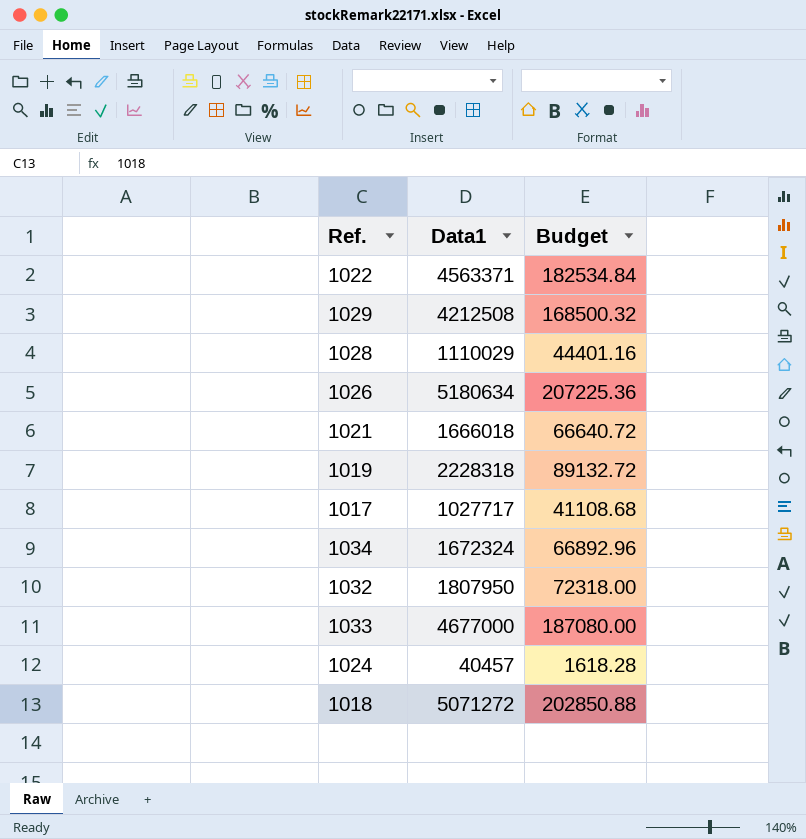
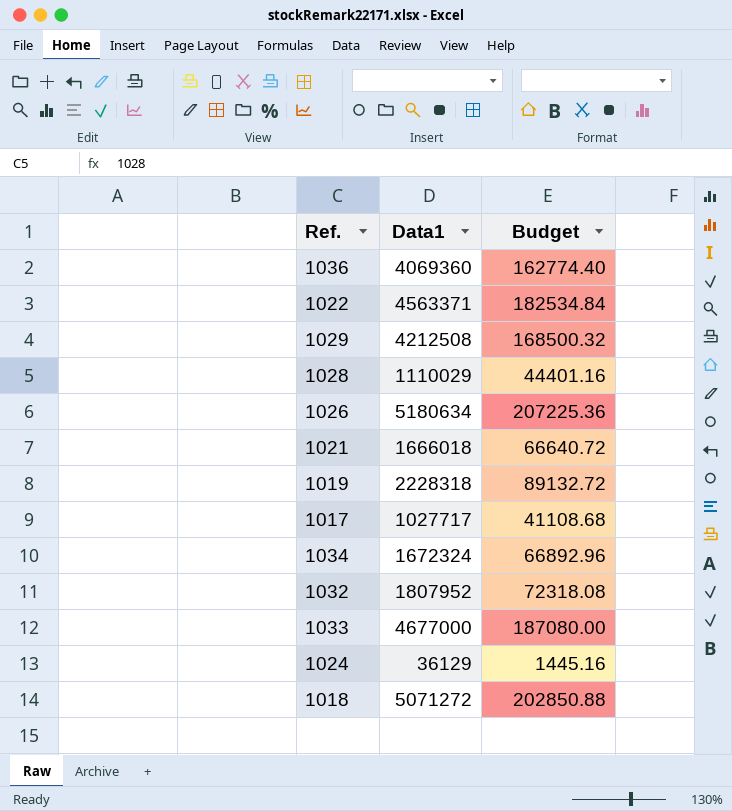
row 1036: none -> 4069360 | 162774.40
1032 | Data1: 1807950 -> 1807952
1032 | Budget: 72318.00 -> 72318.08
1024 | Data1: 40457 -> 36129
1024 | Budget: 1618.28 -> 1445.16

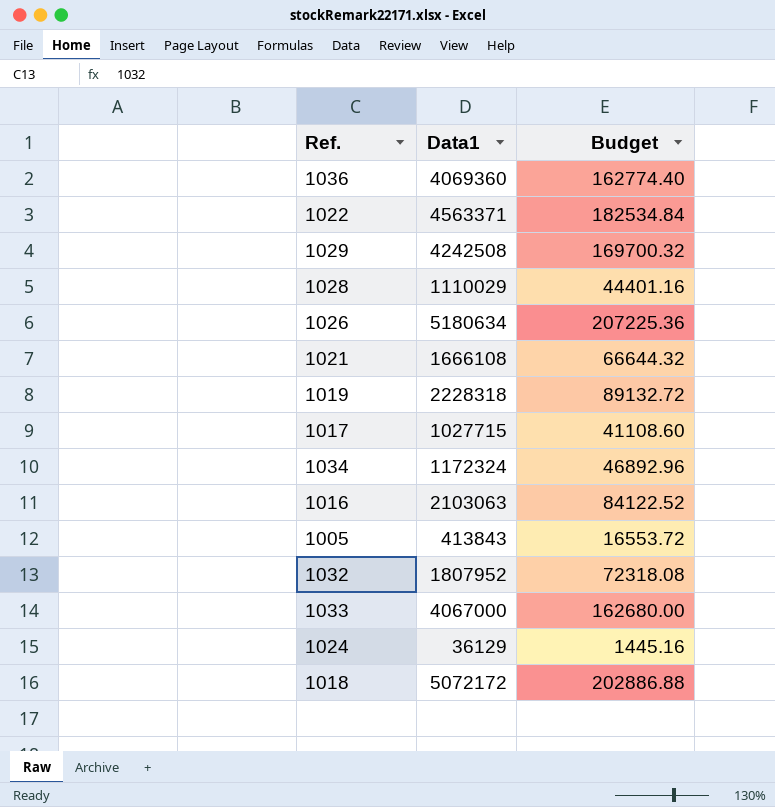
1029 | Data1: 4212508 -> 4242508
1029 | Budget: 168500.32 -> 169700.32
1021 | Data1: 1666018 -> 1666108
1021 | Budget: 66640.72 -> 66644.32
1017 | Data1: 1027717 -> 1027715
1017 | Budget: 41108.68 -> 41108.60
1034 | Data1: 1672324 -> 1172324
1034 | Budget: 66892.96 -> 46892.96
row 1016: none -> 2103063 | 84122.52
row 1005: none -> 413843 | 16553.72
1033 | Data1: 4677000 -> 4067000
1033 | Budget: 187080.00 -> 162680.00
1018 | Data1: 5071272 -> 5072172
1018 | Budget: 202850.88 -> 202886.88

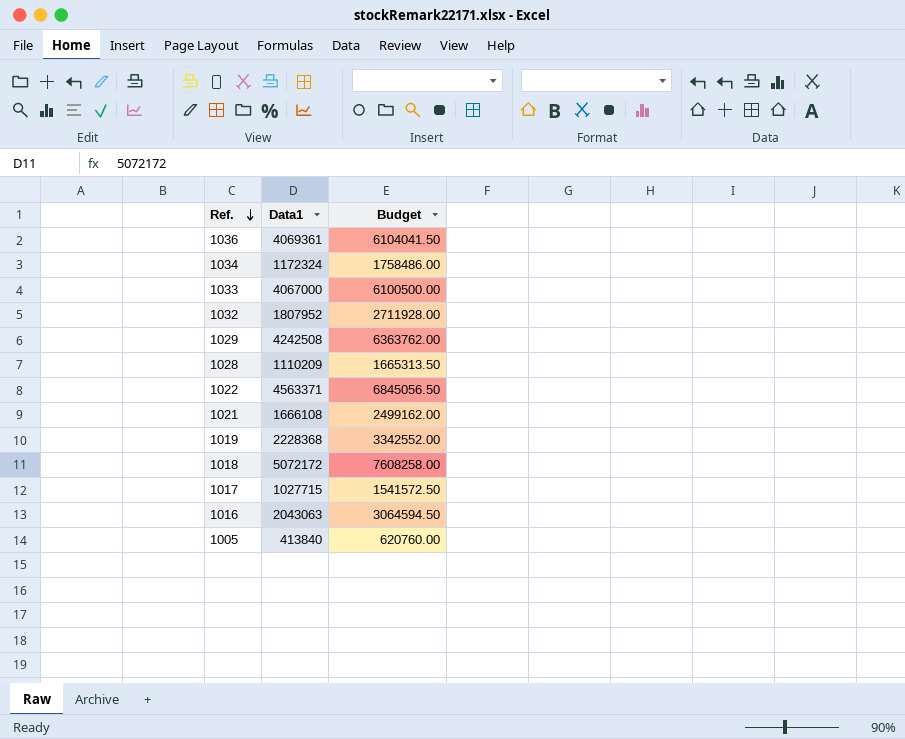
row order: none -> Ref. descending
column Budget | formula: [Data1] * 0.04 -> [Data1] * 1.5
row 1026: 5180634 | 207225.36 -> none
row 1024: 36129 | 1445.16 -> none
1036 | Data1: 4069360 -> 4069361
1028 | Data1: 1110029 -> 1110209
1019 | Data1: 2228318 -> 2228368
1016 | Data1: 2103063 -> 2043063
1005 | Data1: 413843 -> 413840

